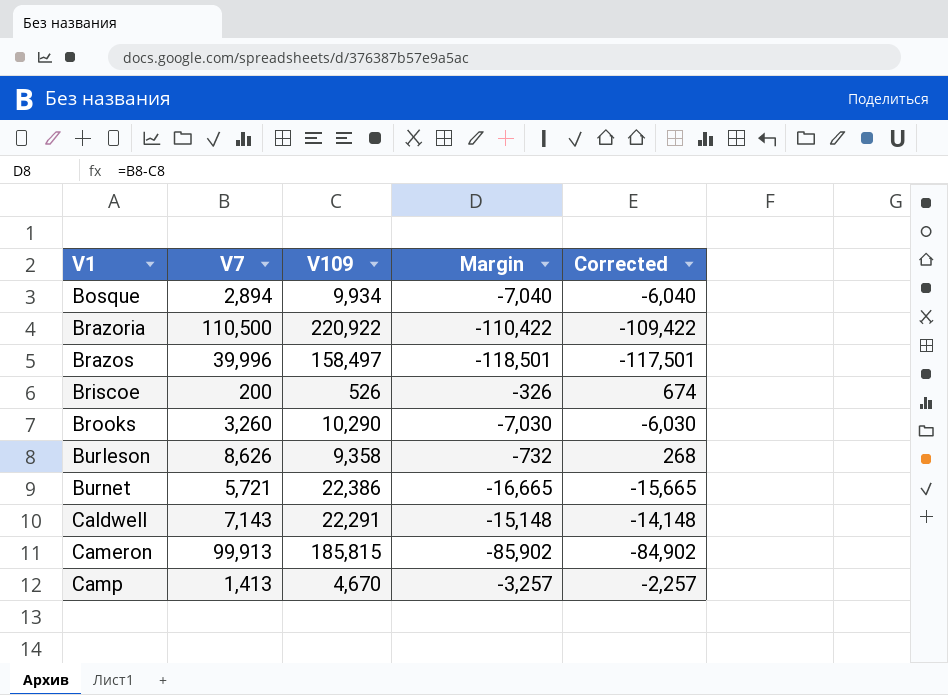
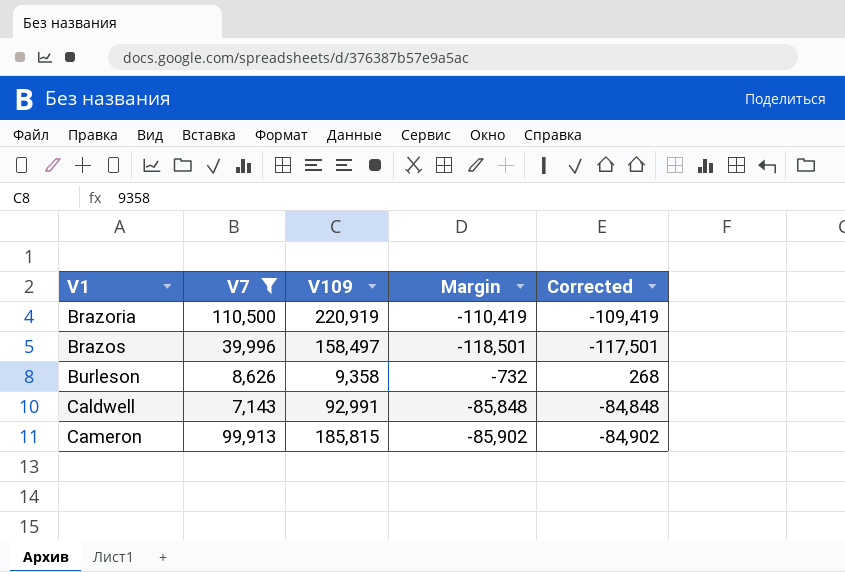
filter: none -> V7 >= 7,143
Brazoria | V109: 220,922 -> 220,919
Brazoria | Margin: -110,422 -> -110,419
Brazoria | Corrected: -109,422 -> -109,419
Caldwell | V109: 22,291 -> 92,991
Caldwell | Margin: -15,148 -> -85,848
Caldwell | Corrected: -14,148 -> -84,848

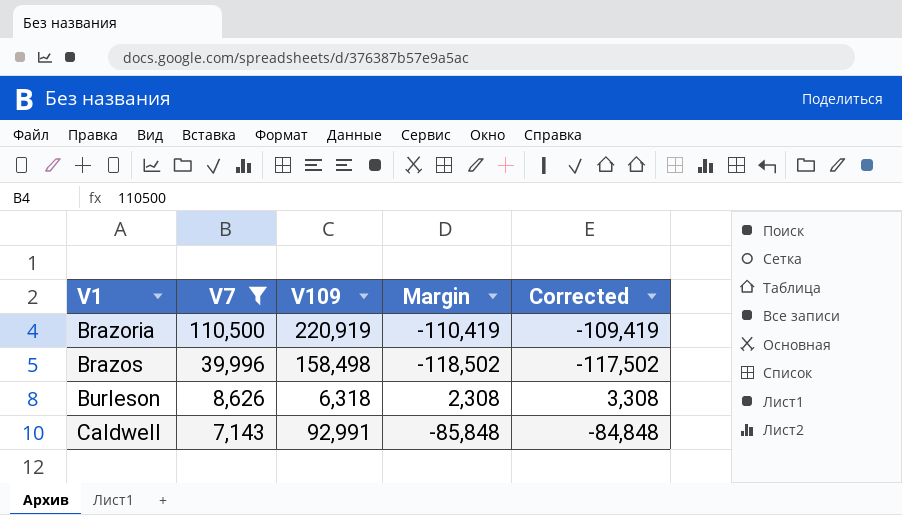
row Cameron: 99,913 | 185,815 | -85,902 | -84,902 -> none
Brazos | V109: 158,497 -> 158,498
Brazos | Margin: -118,501 -> -118,502
Brazos | Corrected: -117,501 -> -117,502
Burleson | V109: 9,358 -> 6,318
Burleson | Margin: -732 -> 2,308
Burleson | Corrected: 268 -> 3,308

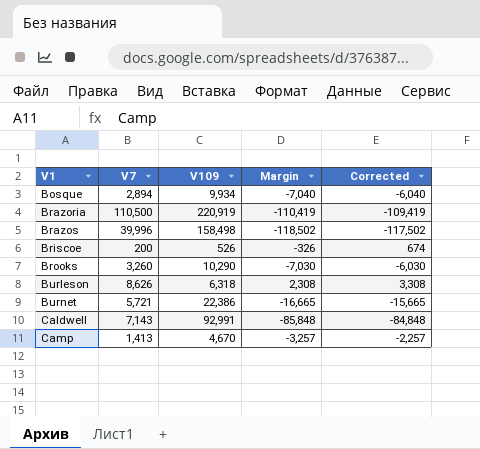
filter: V7 >= 7,143 -> none

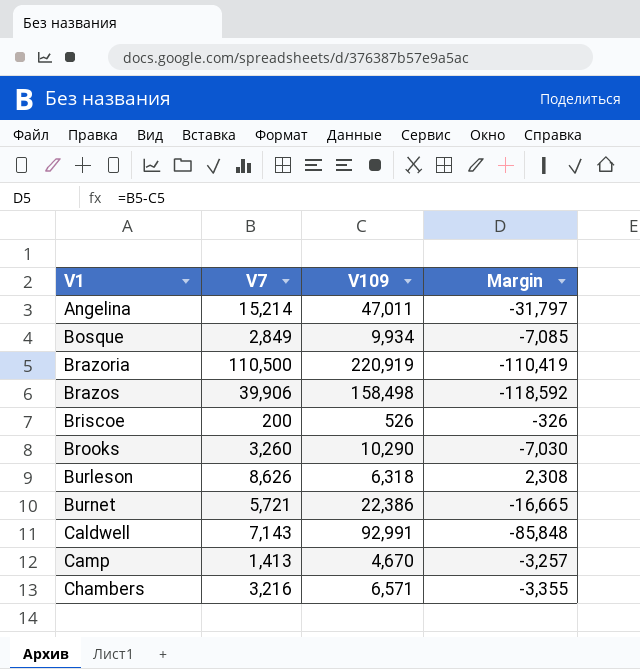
column Corrected | formula: [Margin] + 1000 -> none
row Angelina: none -> 15,214 | 47,011 | -31,797
Bosque | V7: 2,894 -> 2,849
Bosque | Margin: -7,040 -> -7,085
Brazos | V7: 39,996 -> 39,906
Brazos | Margin: -118,502 -> -118,592
row Chambers: none -> 3,216 | 6,571 | -3,355

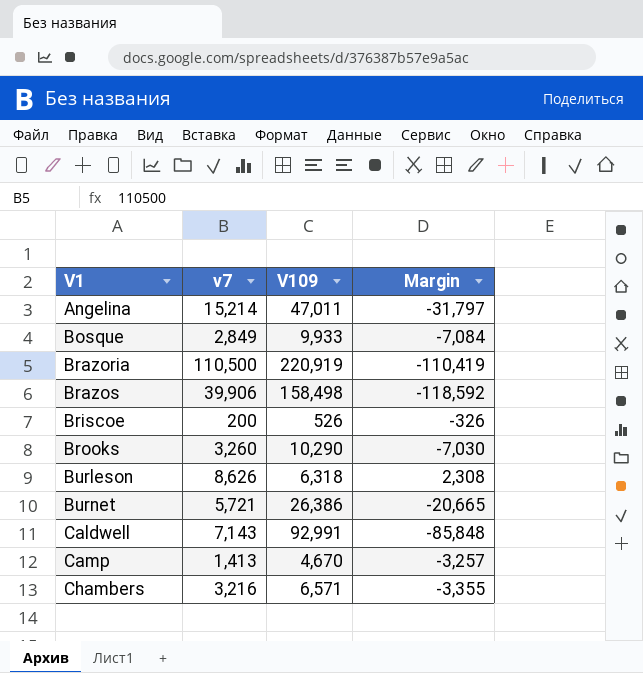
column name: V7 -> v7
Bosque | V109: 9,934 -> 9,933
Bosque | Margin: -7,085 -> -7,084
Burnet | V109: 22,386 -> 26,386
Burnet | Margin: -16,665 -> -20,665

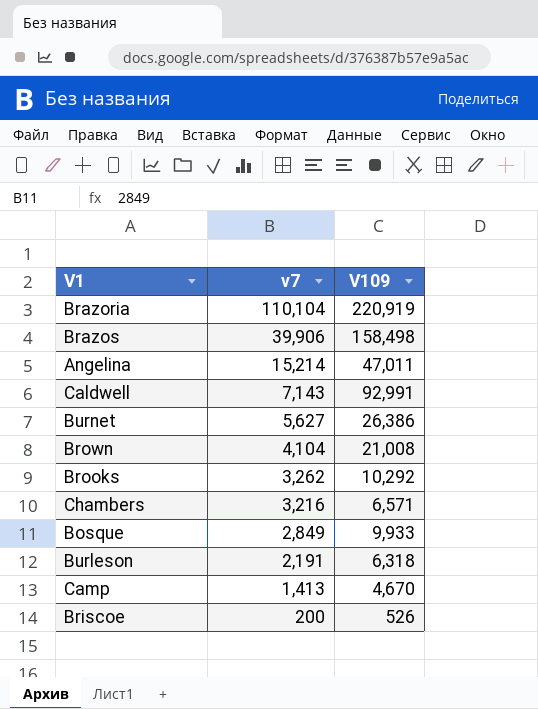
row order: V1 ascending -> v7 descending
column Margin | formula: [v7] - [V109] -> none
Brazoria | v7: 110,500 -> 110,104
Burnet | v7: 5,721 -> 5,627
row Brown: none -> 4,104 | 21,008
Brooks | v7: 3,260 -> 3,262
Brooks | V109: 10,290 -> 10,292
Burleson | v7: 8,626 -> 2,191

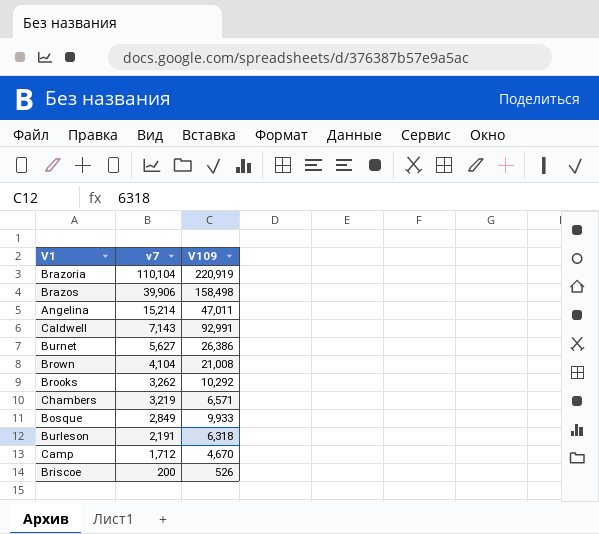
Chambers | v7: 3,216 -> 3,219
Camp | v7: 1,413 -> 1,712

